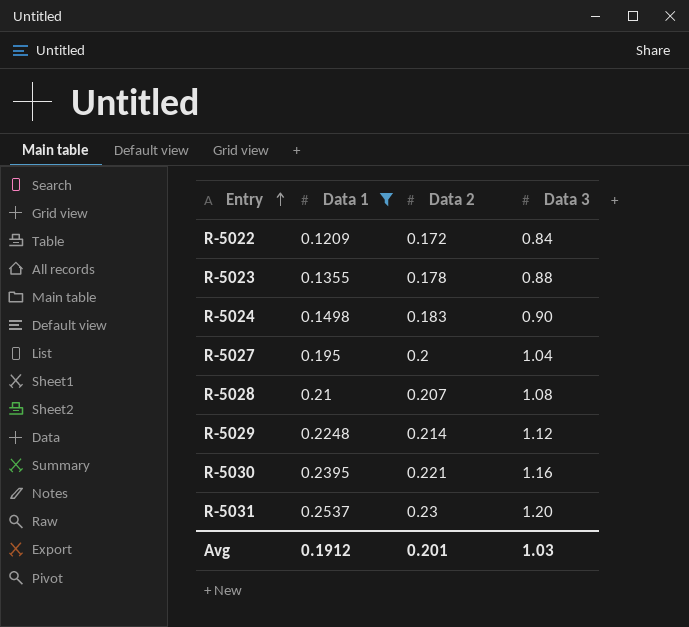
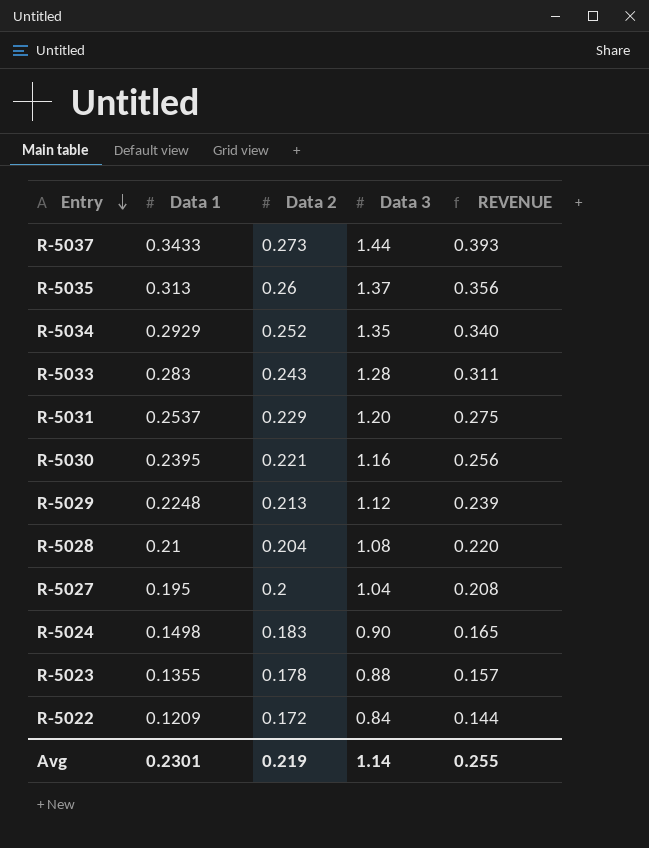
filter: Data 1 <= 0.2537 -> none
row order: Entry ascending -> Entry descending
column REVENUE | formula: none -> [Data 2] * [Data 3]
R-5031 | Data 2: 0.23 -> 0.229
R-5029 | Data 2: 0.214 -> 0.213
R-5028 | Data 2: 0.207 -> 0.204
Avg | Data 1: 0.1912 -> 0.2301
Avg | Data 2: 0.201 -> 0.219
Avg | Data 3: 1.03 -> 1.14

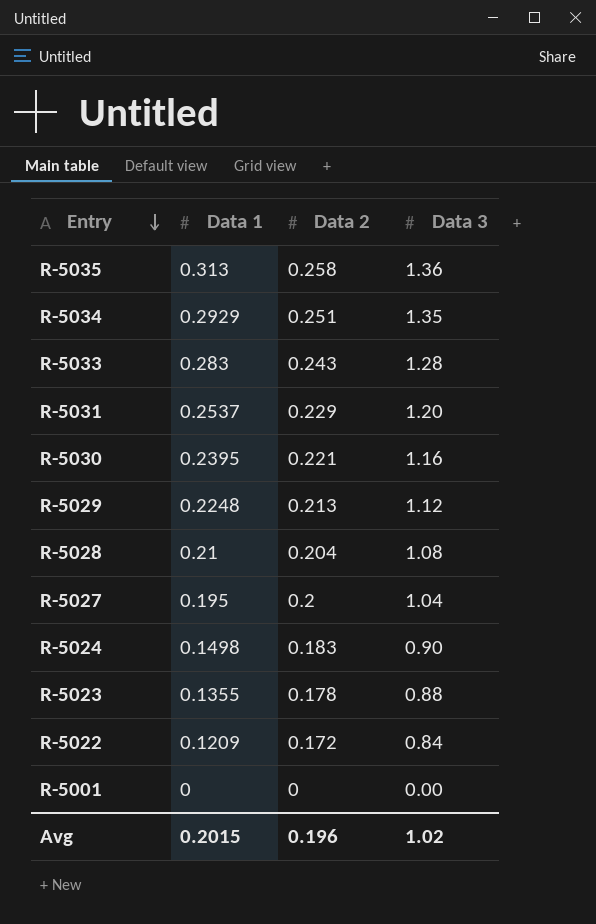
column REVENUE | formula: [Data 2] * [Data 3] -> none
row R-5037: 0.3433 | 0.273 | 1.44 | 0.393 -> none
R-5035 | Data 2: 0.26 -> 0.258
R-5035 | Data 3: 1.37 -> 1.36
R-5034 | Data 2: 0.252 -> 0.251
row R-5001: none -> 0 | 0 | 0.00
Avg | Data 1: 0.2301 -> 0.2015
Avg | Data 2: 0.219 -> 0.196
Avg | Data 3: 1.14 -> 1.02

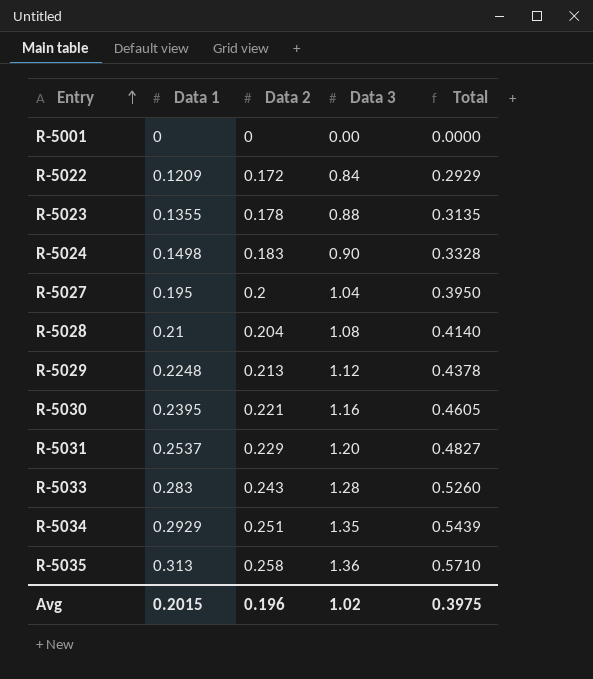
row order: Entry descending -> Entry ascending
column Total | formula: none -> [Data 1] + [Data 2]

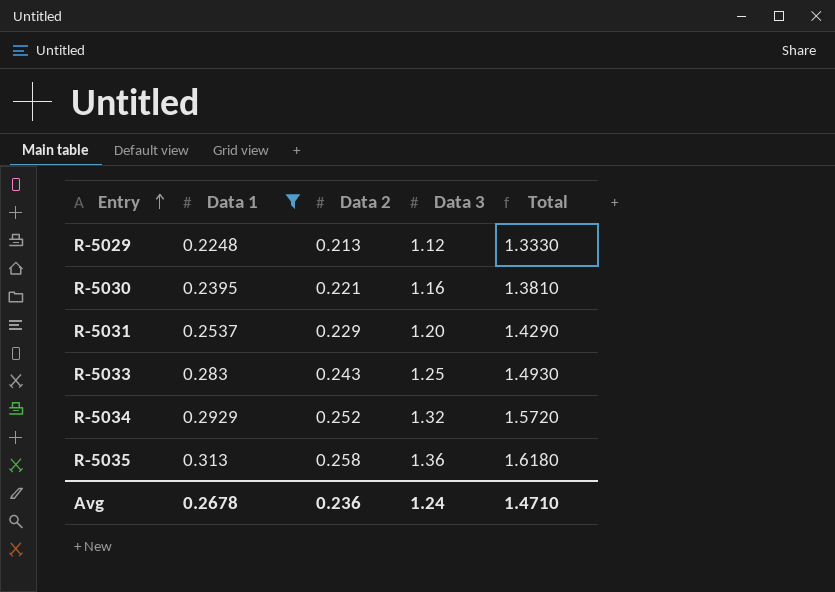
filter: none -> Data 1 >= 0.2248
column Total | formula: [Data 1] + [Data 2] -> [Data 2] + [Data 3]
R-5033 | Data 3: 1.28 -> 1.25
R-5034 | Data 2: 0.251 -> 0.252
R-5034 | Data 3: 1.35 -> 1.32
Avg | Data 1: 0.2015 -> 0.2678
Avg | Data 2: 0.196 -> 0.236
Avg | Data 3: 1.02 -> 1.24
Avg | Total: 0.3975 -> 1.4710

